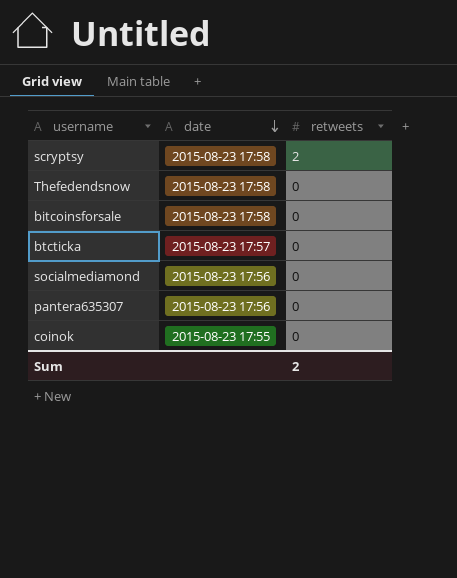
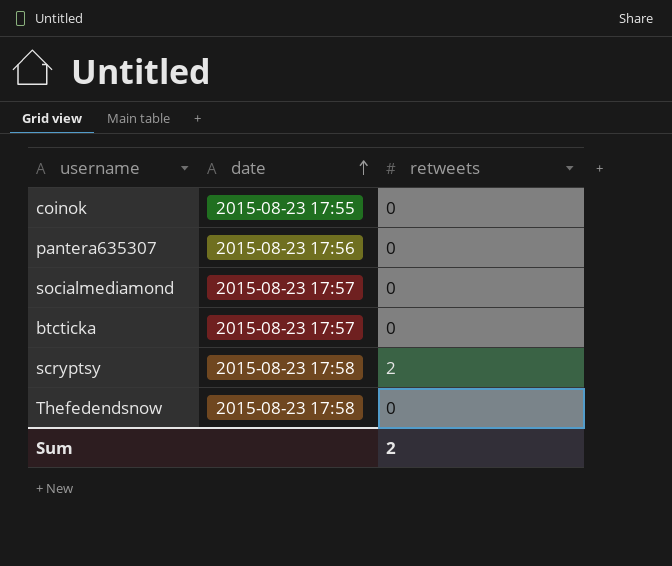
row order: date descending -> date ascending
row bitcoinsforsale: 2015-08-23 17:58 | 0 -> none
socialmediamond | date: 2015-08-23 17:56 -> 2015-08-23 17:57

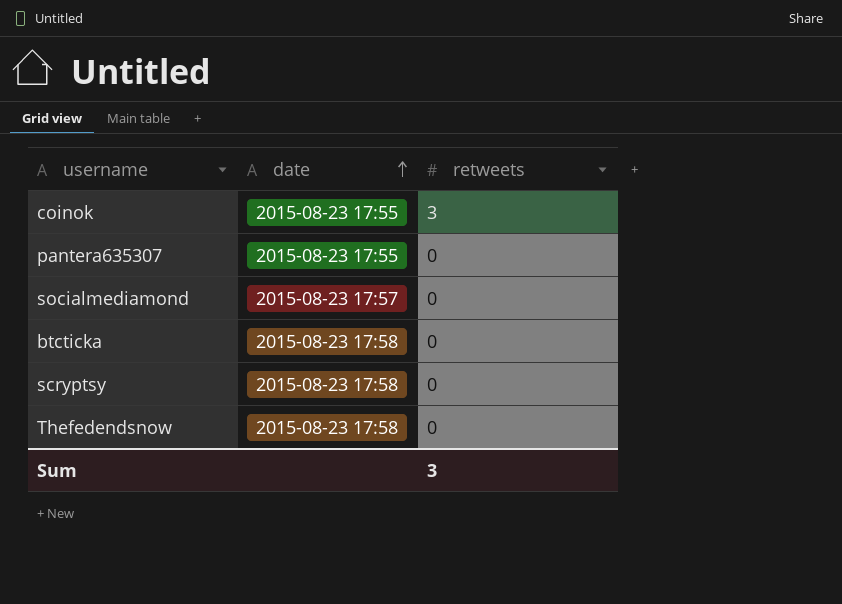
coinok | retweets: 0 -> 3
pantera635307 | date: 2015-08-23 17:56 -> 2015-08-23 17:55
btcticka | date: 2015-08-23 17:57 -> 2015-08-23 17:58
scryptsy | retweets: 2 -> 0
Sum | retweets: 2 -> 3

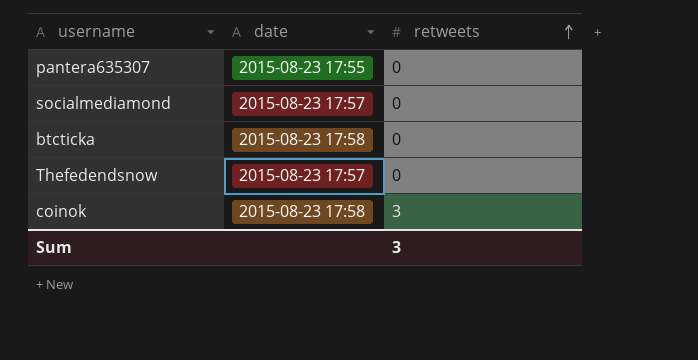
row order: date ascending -> retweets ascending
row scryptsy: 2015-08-23 17:58 | 0 -> none
Thefedendsnow | date: 2015-08-23 17:58 -> 2015-08-23 17:57
coinok | date: 2015-08-23 17:55 -> 2015-08-23 17:58

